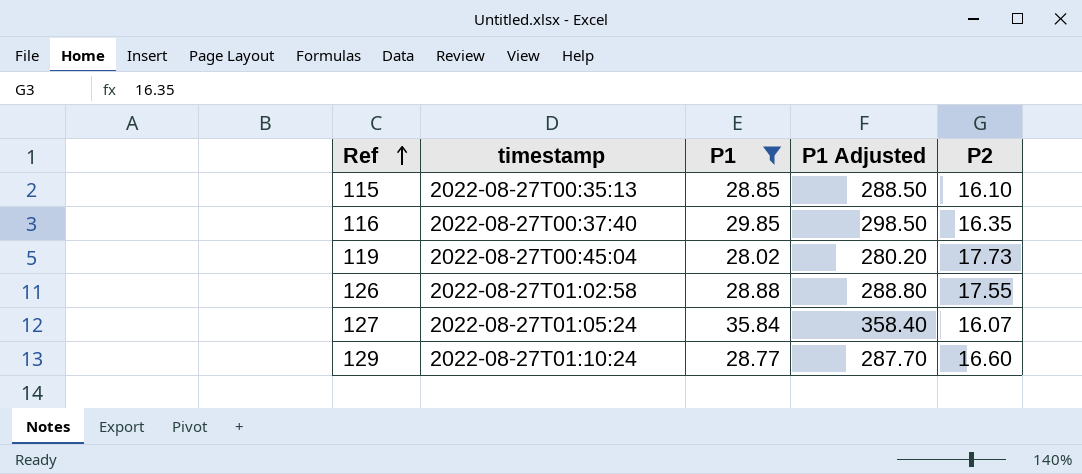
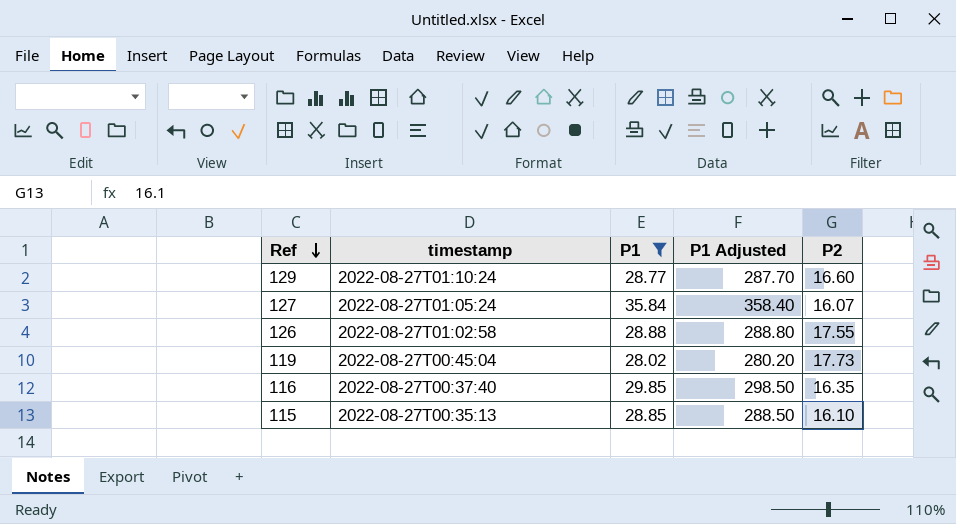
row order: Ref ascending -> Ref descending

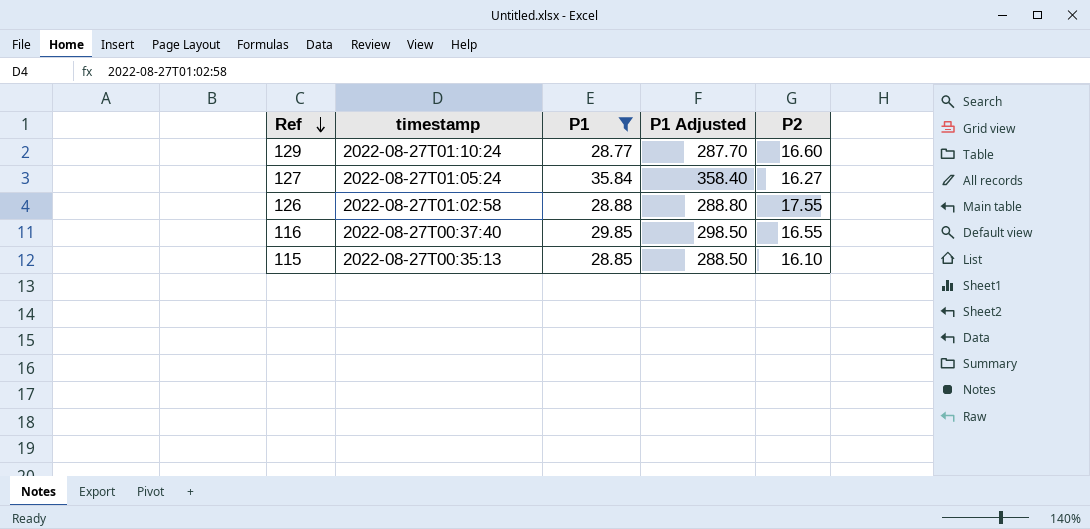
row 119: 2022-08-27T00:45:04 | 28.02 | 280.20 | 17.73 -> none
127 | P2: 16.07 -> 16.27
116 | P2: 16.35 -> 16.55

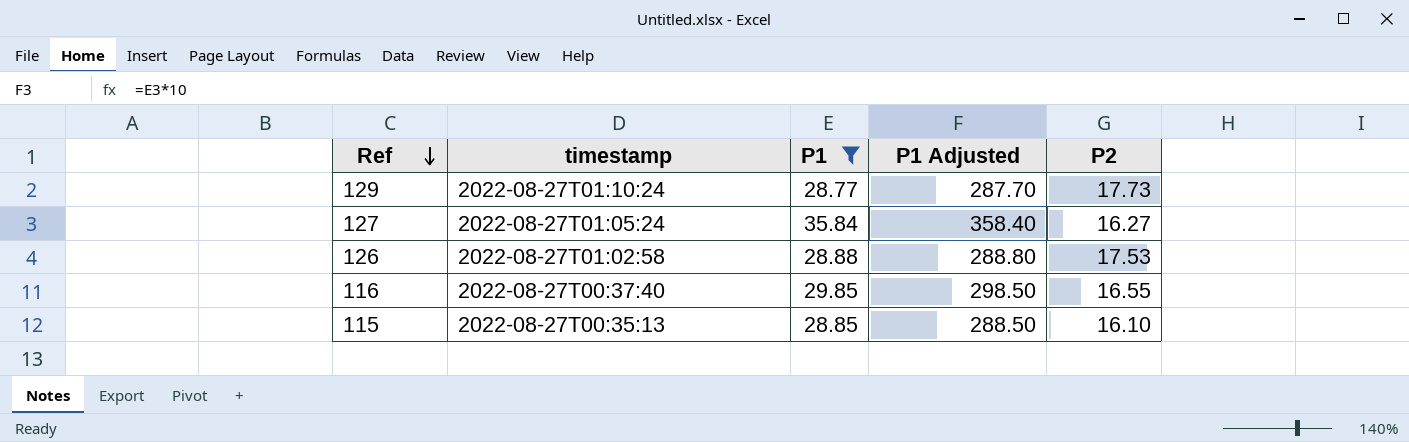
129 | P2: 16.60 -> 17.73
126 | P2: 17.55 -> 17.53

